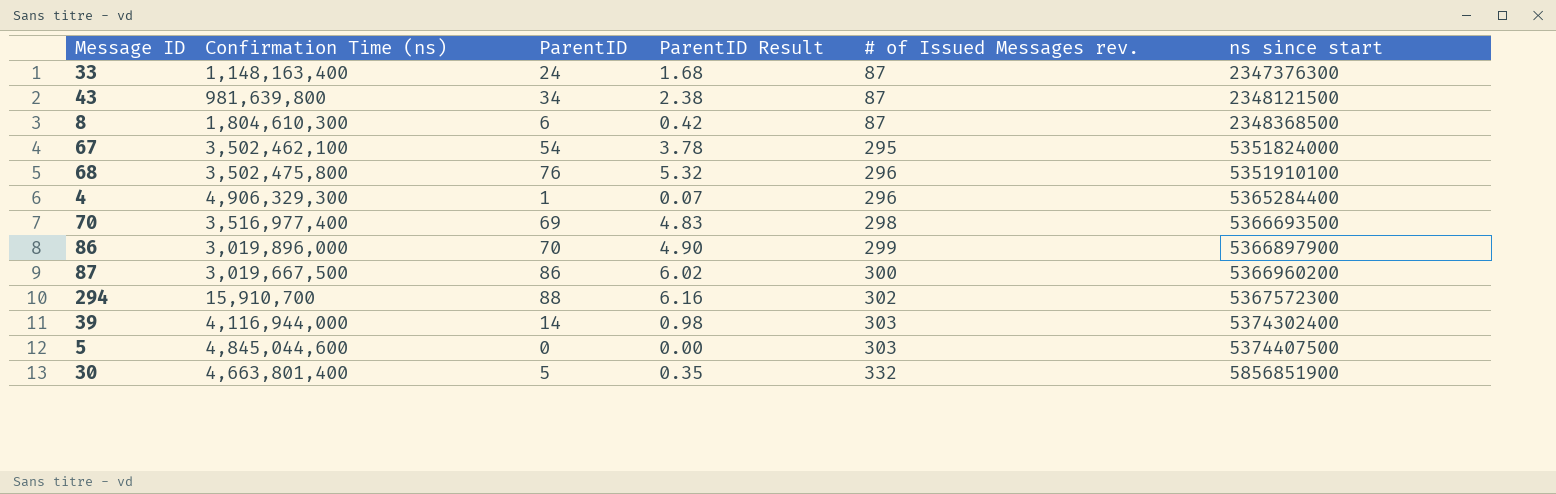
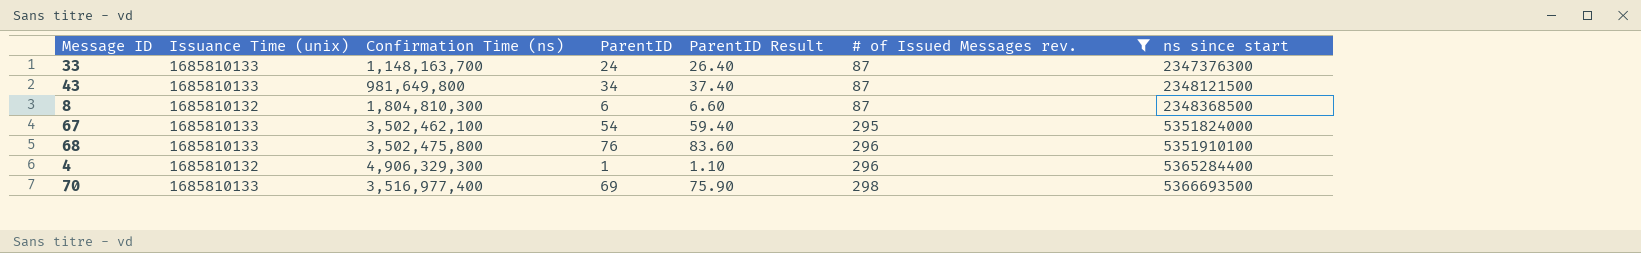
filter: none -> # of Issued Messages rev. <= 298
column Issuance Time (unix) | position: none -> 2
column ParentID Result | formula: [ParentID] * 0.07 -> [ParentID] * 1.1
33 | Confirmation Time (ns): 1,148,163,400 -> 1,148,163,700
43 | Confirmation Time (ns): 981,639,800 -> 981,649,800
8 | Confirmation Time (ns): 1,804,610,300 -> 1,804,810,300

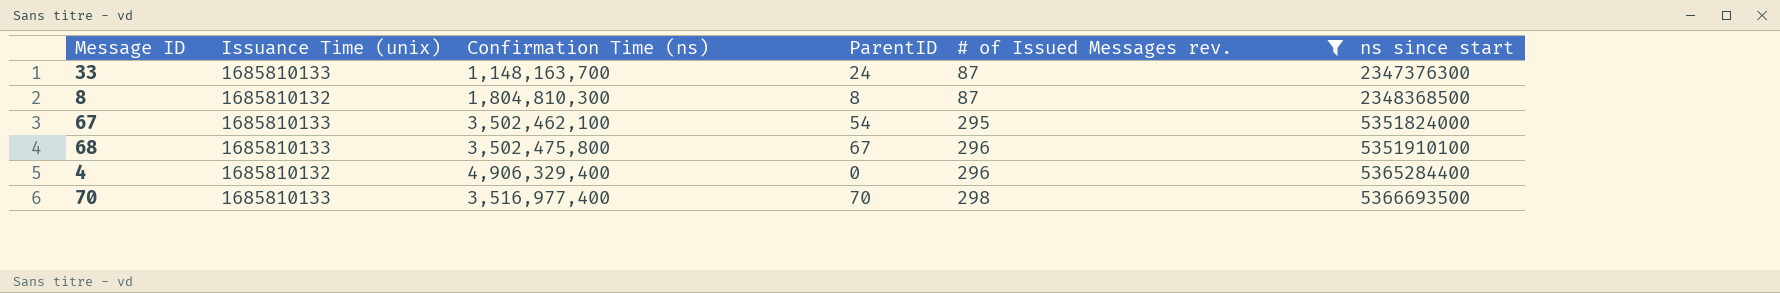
column ParentID Result | formula: [ParentID] * 1.1 -> none
row 43: 1685810133 | 981,649,800 | 34 | 37.40 | 87 | 2348121500 -> none
8 | ParentID: 6 -> 8
68 | ParentID: 76 -> 67
4 | Confirmation Time (ns): 4,906,329,300 -> 4,906,329,400
4 | ParentID: 1 -> 0
70 | ParentID: 69 -> 70

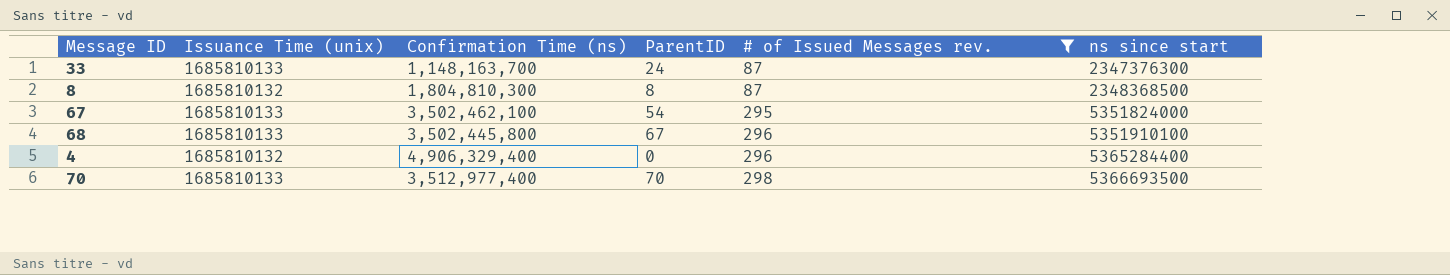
68 | Confirmation Time (ns): 3,502,475,800 -> 3,502,445,800
70 | Confirmation Time (ns): 3,516,977,400 -> 3,512,977,400

